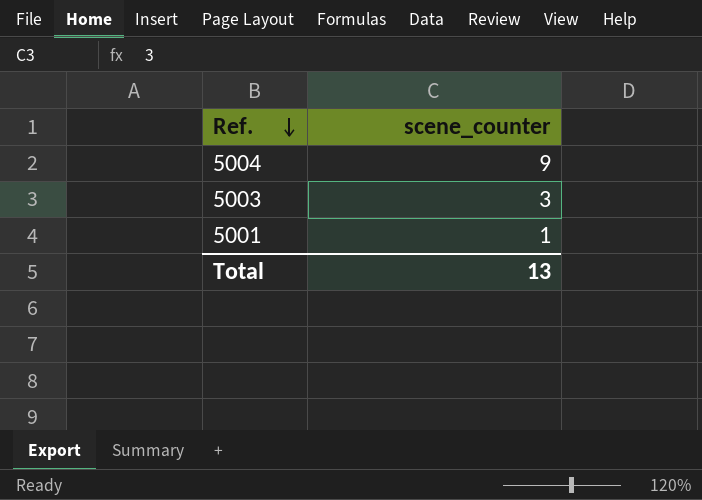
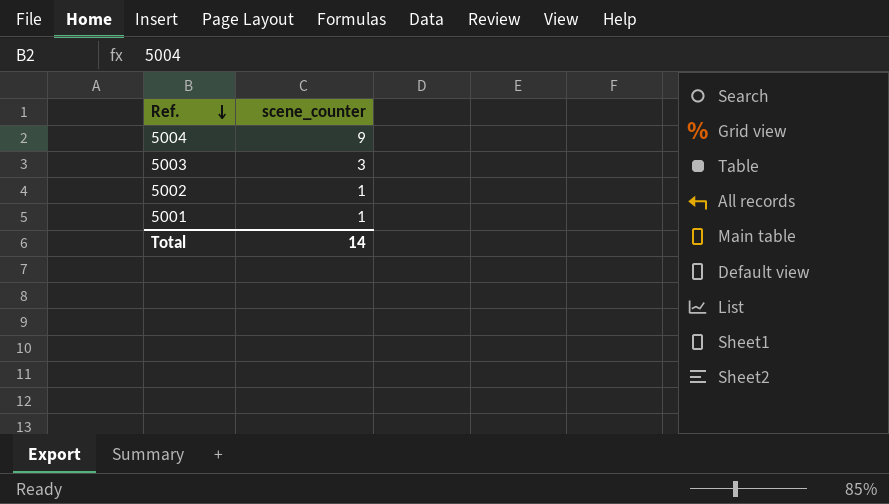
row 5002: none -> 1
Total | scene_counter: 13 -> 14

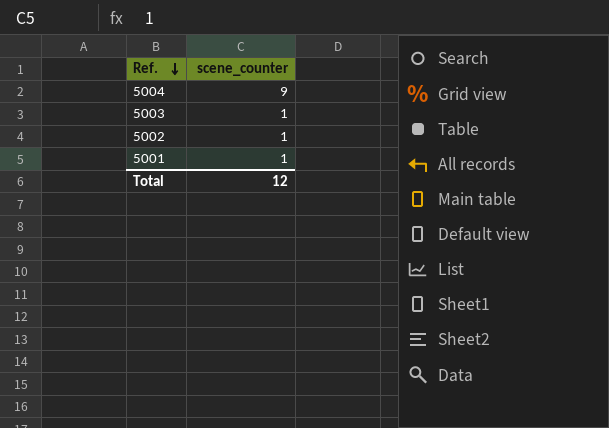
5003 | scene_counter: 3 -> 1
Total | scene_counter: 14 -> 12

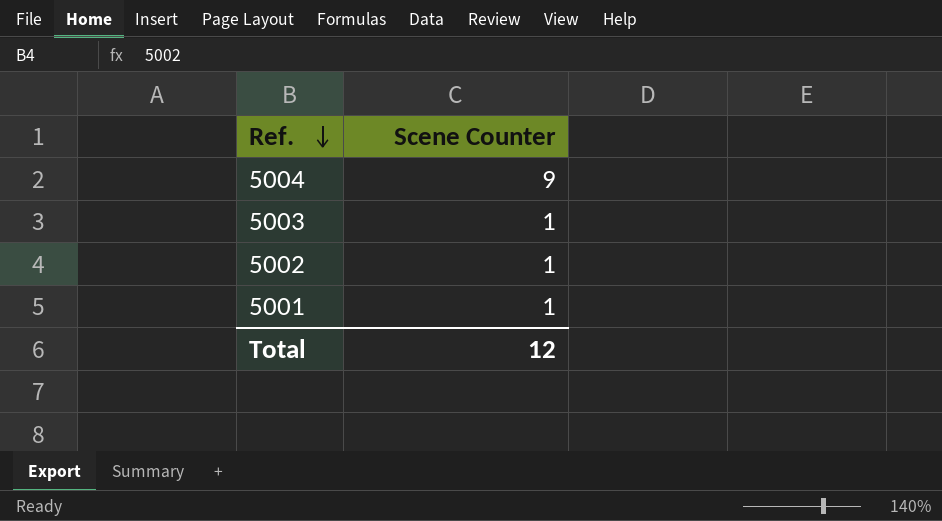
column name: scene_counter -> Scene Counter

